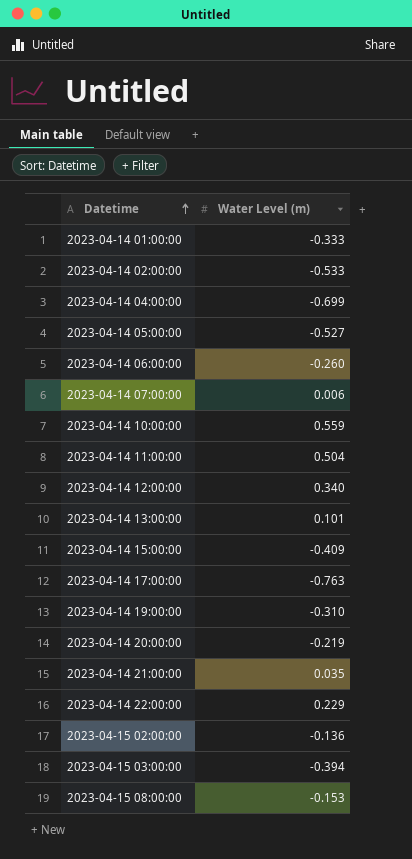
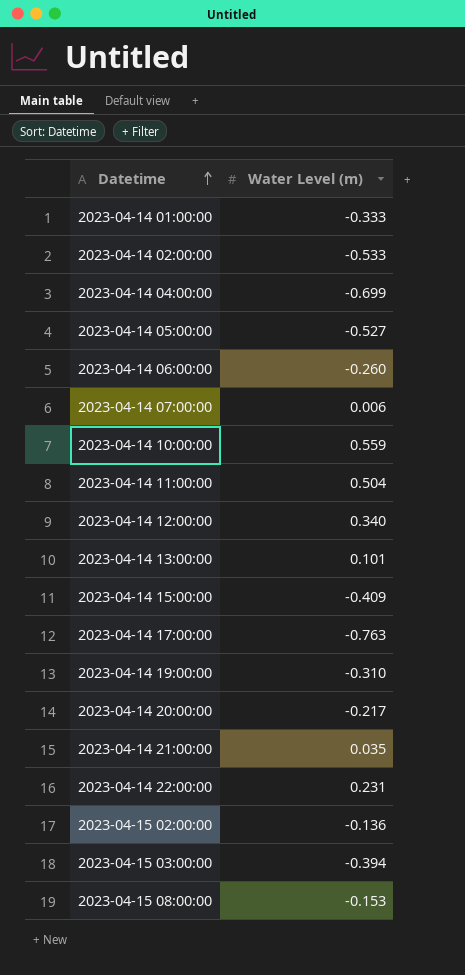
2023-04-14 20:00:00 | Water Level (m): -0.219 -> -0.217
2023-04-14 22:00:00 | Water Level (m): 0.229 -> 0.231

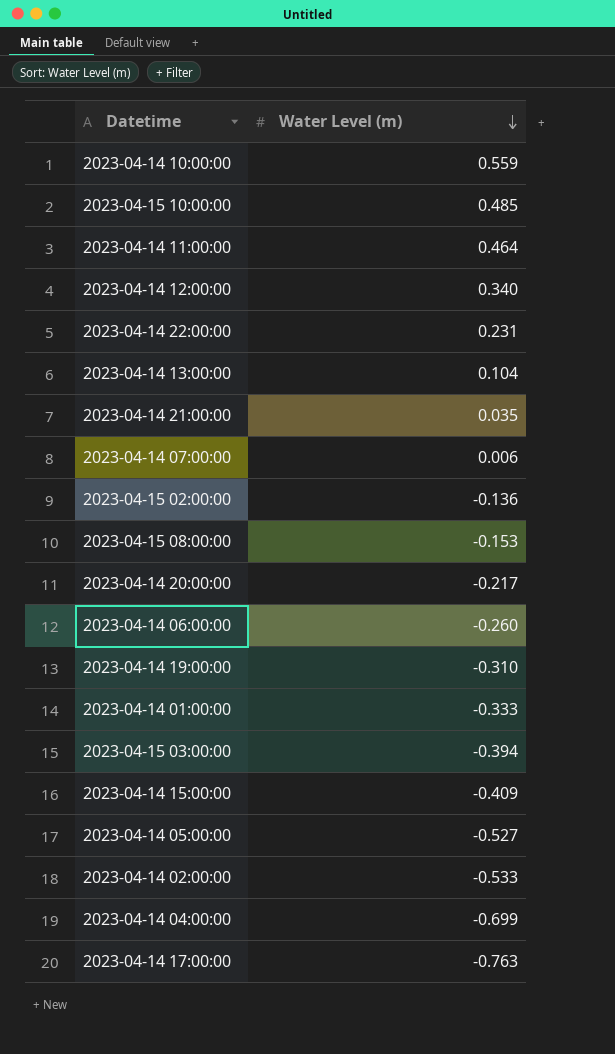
row order: Datetime ascending -> Water Level (m) descending
row 2023-04-15 10:00:00: none -> 0.485
2023-04-14 11:00:00 | Water Level (m): 0.504 -> 0.464
2023-04-14 13:00:00 | Water Level (m): 0.101 -> 0.104

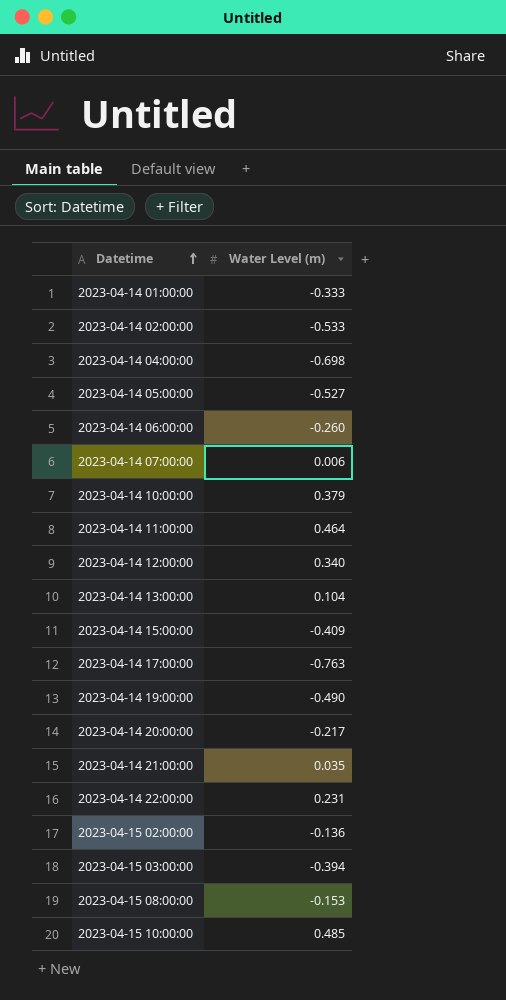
row order: Water Level (m) descending -> Datetime ascending
2023-04-14 04:00:00 | Water Level (m): -0.699 -> -0.698
2023-04-14 10:00:00 | Water Level (m): 0.559 -> 0.379
2023-04-14 19:00:00 | Water Level (m): -0.310 -> -0.490

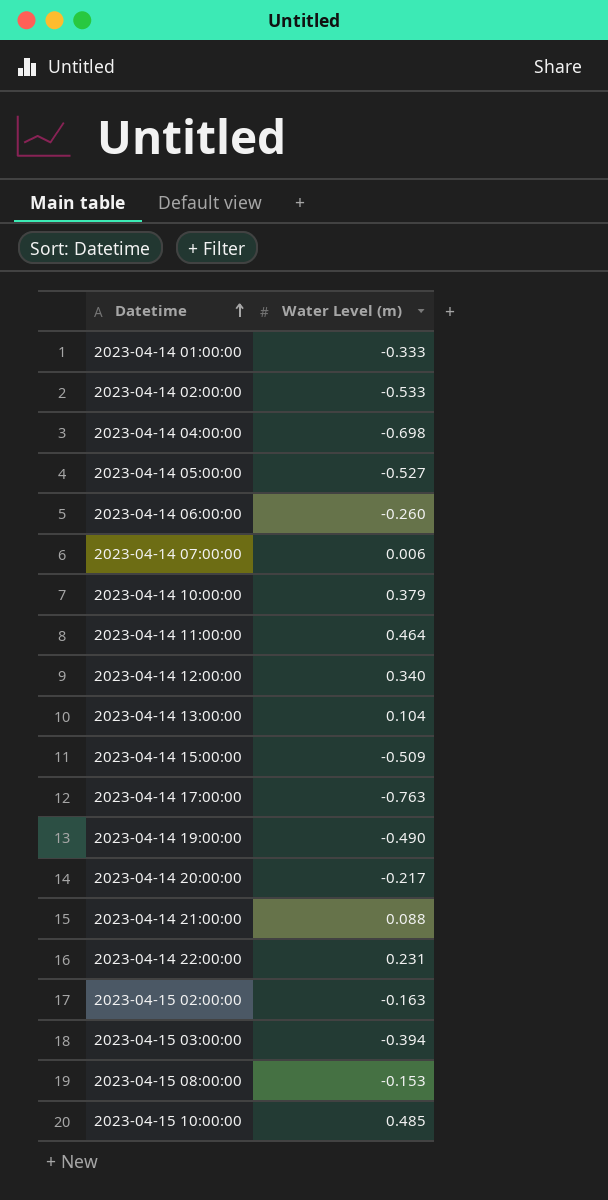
2023-04-14 15:00:00 | Water Level (m): -0.409 -> -0.509
2023-04-14 21:00:00 | Water Level (m): 0.035 -> 0.088
2023-04-15 02:00:00 | Water Level (m): -0.136 -> -0.163

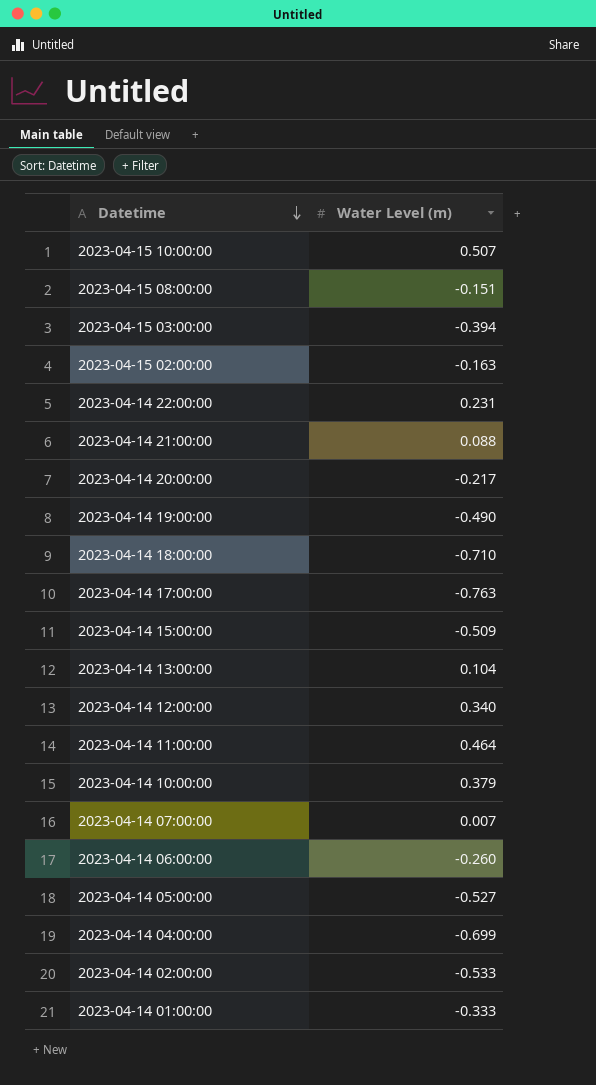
row order: Datetime ascending -> Datetime descending
2023-04-15 10:00:00 | Water Level (m): 0.485 -> 0.507
2023-04-15 08:00:00 | Water Level (m): -0.153 -> -0.151
row 2023-04-14 18:00:00: none -> -0.710
2023-04-14 07:00:00 | Water Level (m): 0.006 -> 0.007
2023-04-14 04:00:00 | Water Level (m): -0.698 -> -0.699

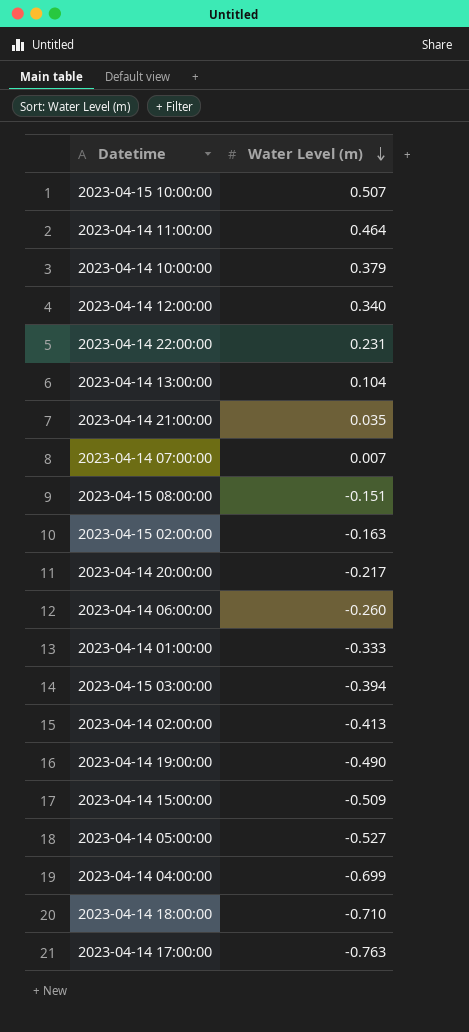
row order: Datetime descending -> Water Level (m) descending
2023-04-14 21:00:00 | Water Level (m): 0.088 -> 0.035
2023-04-14 02:00:00 | Water Level (m): -0.533 -> -0.413

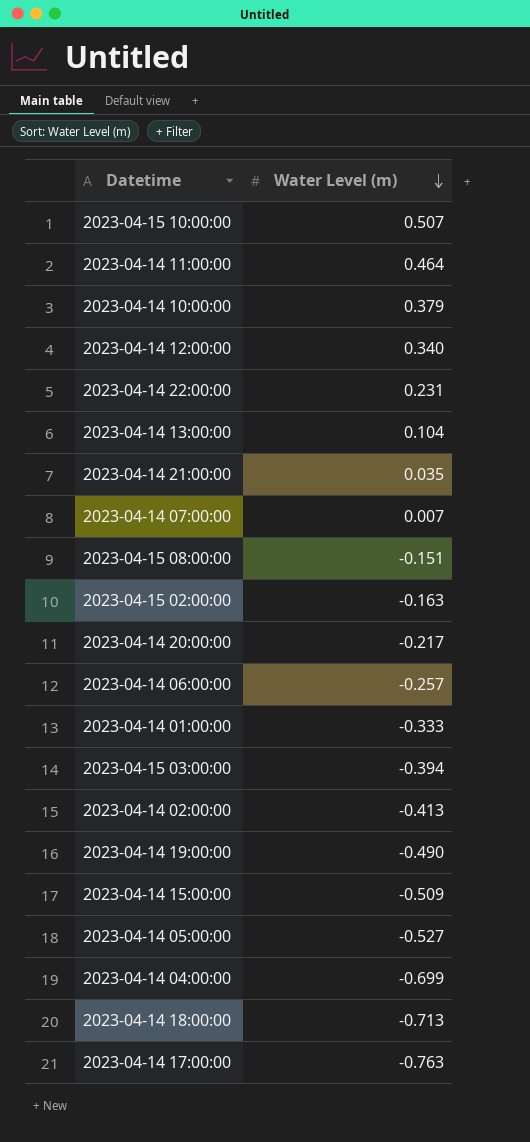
2023-04-14 06:00:00 | Water Level (m): -0.260 -> -0.257
2023-04-14 18:00:00 | Water Level (m): -0.710 -> -0.713

